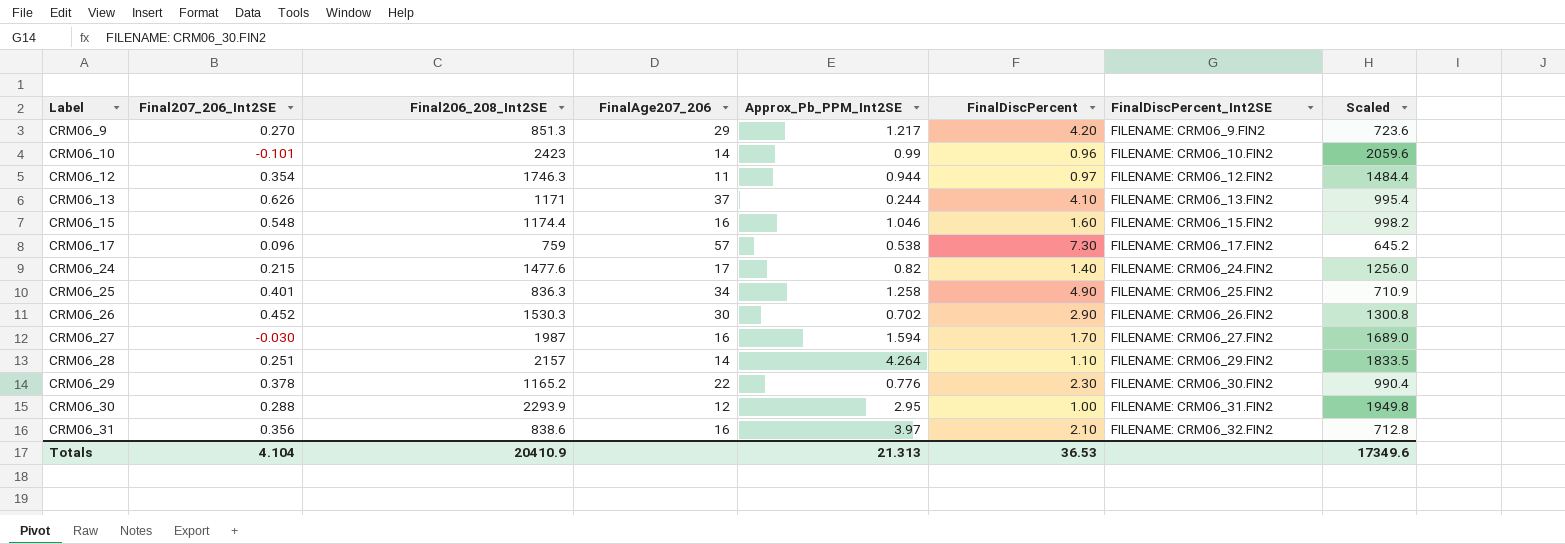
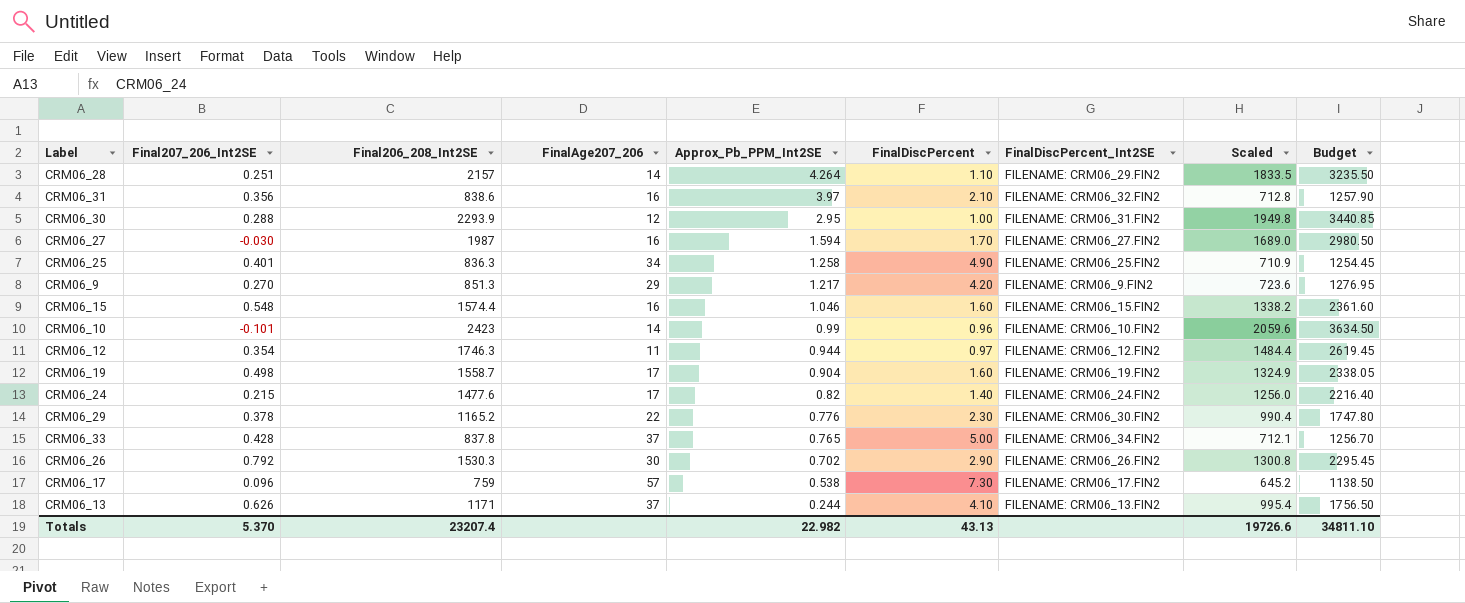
row order: Label ascending -> Approx_Pb_PPM_Int2SE descending
column Budget | formula: none -> [Final206_208_Int2SE] * 1.5
CRM06_15 | Final206_208_Int2SE: 1174.4 -> 1574.4
CRM06_15 | Scaled: 998.2 -> 1338.2
row CRM06_19: none -> 0.498 | 1558.7 | 17 | 0.904 | 1.60 | FILENAME: CRM06_19.FIN2 | 1324.9 | 2338.05
row CRM06_33: none -> 0.428 | 837.8 | 37 | 0.765 | 5.00 | FILENAME: CRM06_34.FIN2 | 712.1 | 1256.70
CRM06_26 | Final207_206_Int2SE: 0.452 -> 0.792
Totals | Final207_206_Int2SE: 4.104 -> 5.370
Totals | Final206_208_Int2SE: 20410.9 -> 23207.4
Totals | Approx_Pb_PPM_Int2SE: 21.313 -> 22.982
Totals | FinalDiscPercent: 36.53 -> 43.13
Totals | Scaled: 17349.6 -> 19726.6

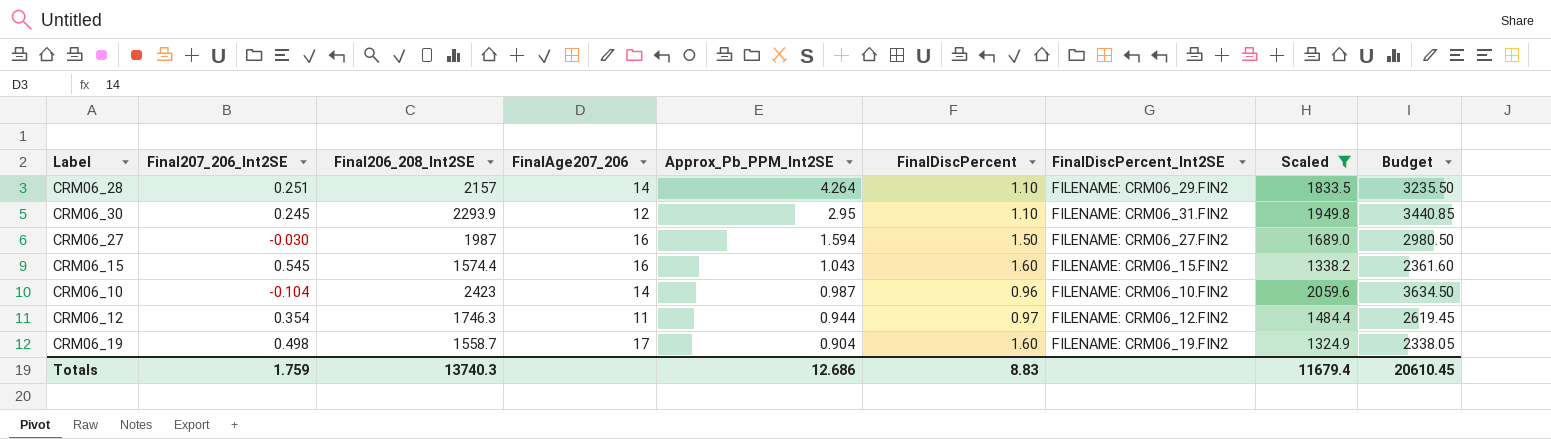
filter: none -> Scaled >= 1324.9
CRM06_30 | Final207_206_Int2SE: 0.288 -> 0.245
CRM06_30 | FinalDiscPercent: 1.00 -> 1.10
CRM06_27 | FinalDiscPercent: 1.70 -> 1.50
CRM06_15 | Final207_206_Int2SE: 0.548 -> 0.545
CRM06_15 | Approx_Pb_PPM_Int2SE: 1.046 -> 1.043
CRM06_10 | Final207_206_Int2SE: -0.101 -> -0.104
CRM06_10 | Approx_Pb_PPM_Int2SE: 0.99 -> 0.987
Totals | Final207_206_Int2SE: 5.370 -> 1.759
Totals | Final206_208_Int2SE: 23207.4 -> 13740.3
Totals | Approx_Pb_PPM_Int2SE: 22.982 -> 12.686
Totals | FinalDiscPercent: 43.13 -> 8.83
Totals | Scaled: 19726.6 -> 11679.4
Totals | Budget: 34811.10 -> 20610.45

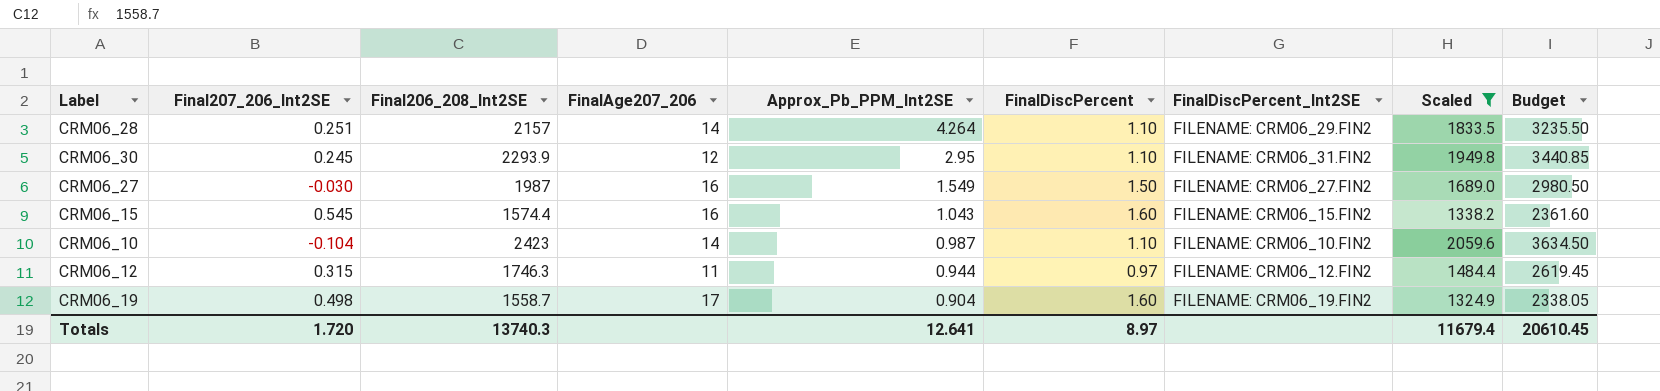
CRM06_27 | Approx_Pb_PPM_Int2SE: 1.594 -> 1.549
CRM06_10 | FinalDiscPercent: 0.96 -> 1.10
CRM06_12 | Final207_206_Int2SE: 0.354 -> 0.315
Totals | Final207_206_Int2SE: 1.759 -> 1.720
Totals | Approx_Pb_PPM_Int2SE: 12.686 -> 12.641
Totals | FinalDiscPercent: 8.83 -> 8.97

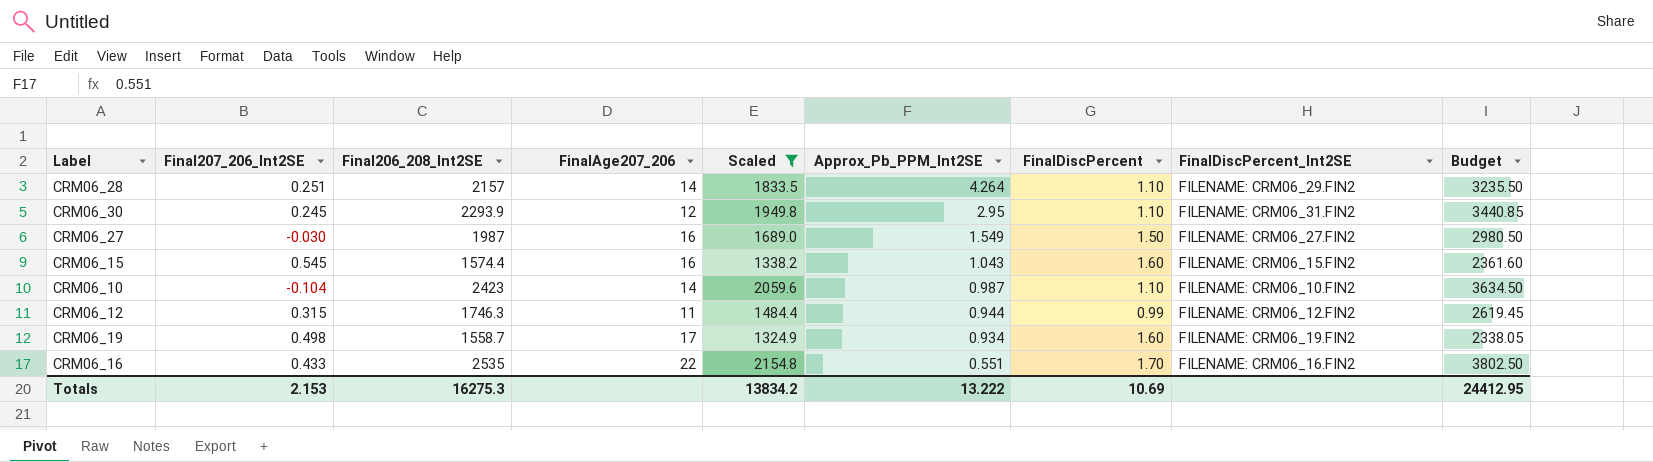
column Scaled | position: 8 -> 5
CRM06_12 | FinalDiscPercent: 0.97 -> 0.99
CRM06_19 | Approx_Pb_PPM_Int2SE: 0.904 -> 0.934
row CRM06_16: none -> 0.433 | 2535 | 22 | 2154.8 | 0.551 | 1.70 | FILENAME: CRM06_16.FIN2 | 3802.50
Totals | Final207_206_Int2SE: 1.720 -> 2.153
Totals | Final206_208_Int2SE: 13740.3 -> 16275.3
Totals | Scaled: 11679.4 -> 13834.2
Totals | Approx_Pb_PPM_Int2SE: 12.641 -> 13.222
Totals | FinalDiscPercent: 8.97 -> 10.69
Totals | Budget: 20610.45 -> 24412.95

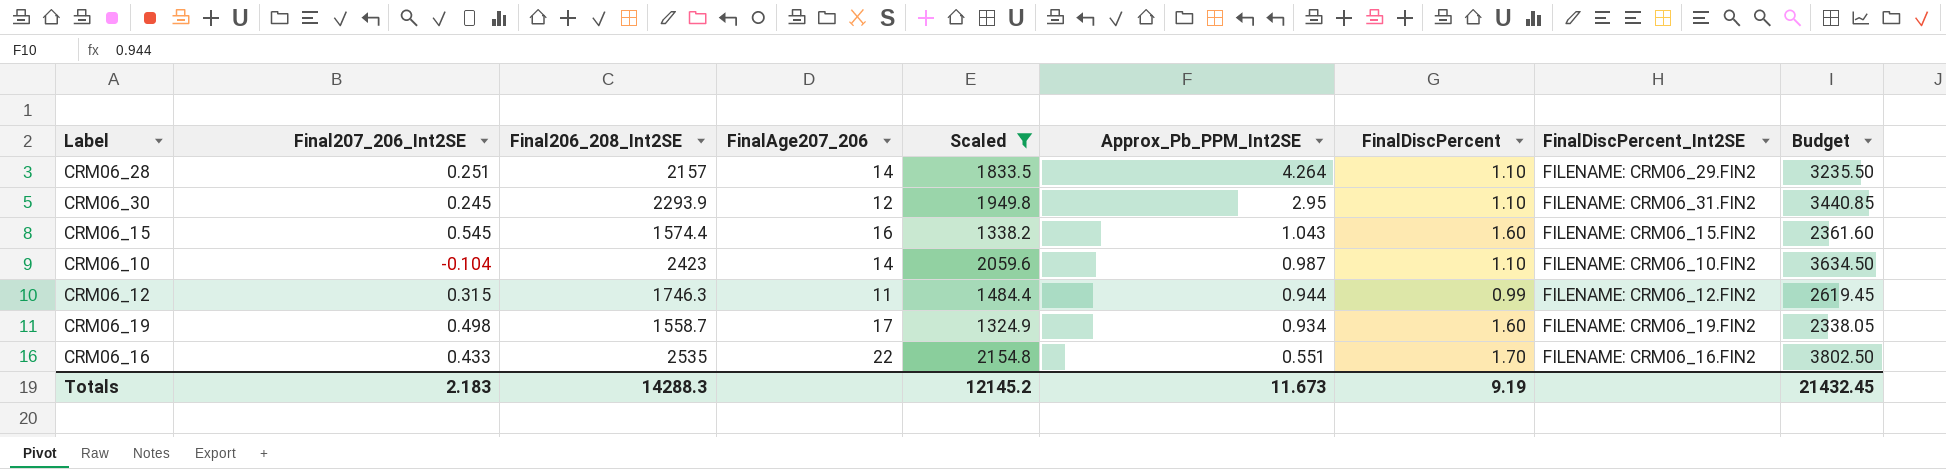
row CRM06_27: -0.030 | 1987 | 16 | 1689.0 | 1.549 | 1.50 | FILENAME: CRM06_27.FIN2 | 2980.50 -> none
Totals | Final207_206_Int2SE: 2.153 -> 2.183
Totals | Final206_208_Int2SE: 16275.3 -> 14288.3
Totals | Scaled: 13834.2 -> 12145.2
Totals | Approx_Pb_PPM_Int2SE: 13.222 -> 11.673
Totals | FinalDiscPercent: 10.69 -> 9.19
Totals | Budget: 24412.95 -> 21432.45

